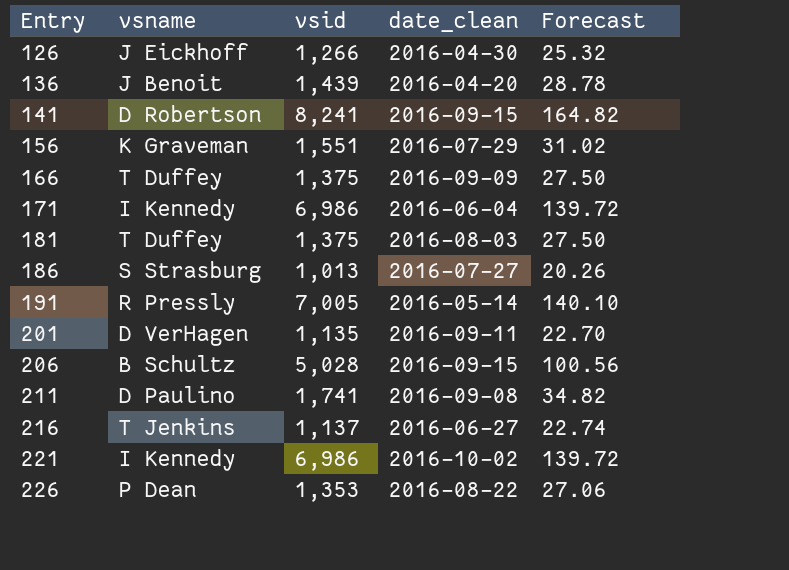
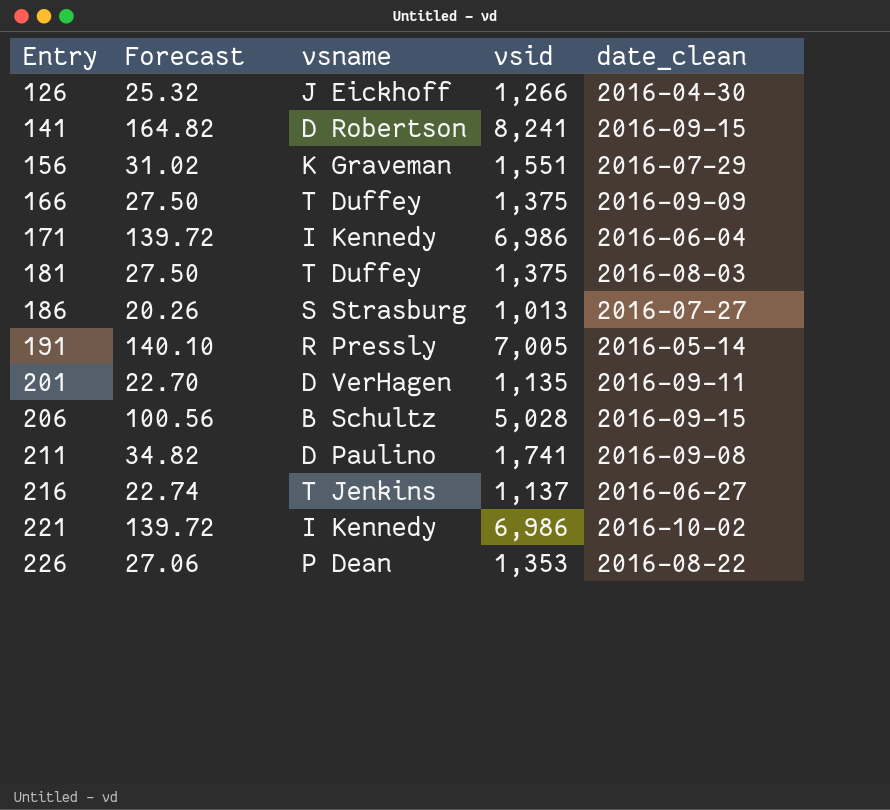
column Forecast | position: 5 -> 2
row 136: J Benoit | 1,439 | 2016-04-20 | 28.78 -> none

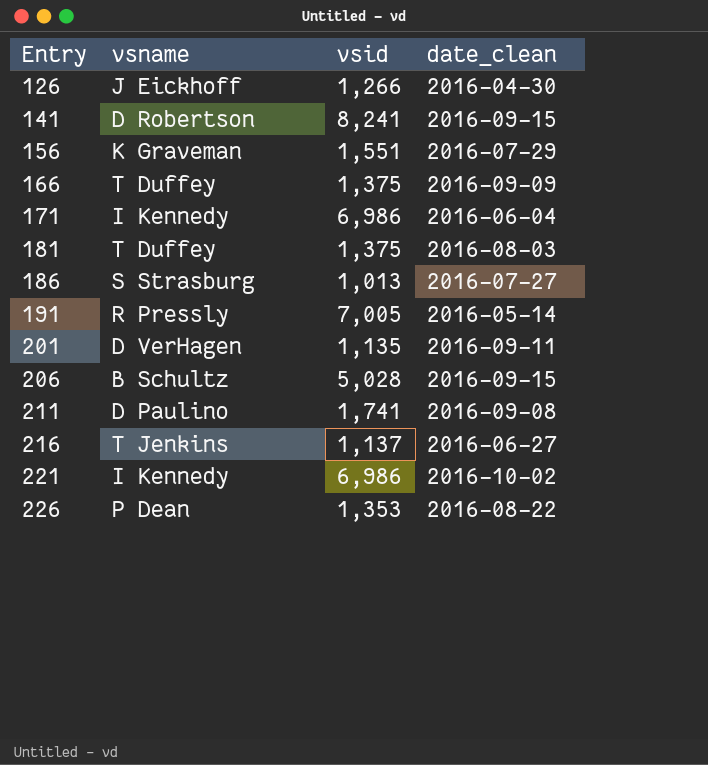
column Forecast | formula: [vsid] * 0.02 -> none

